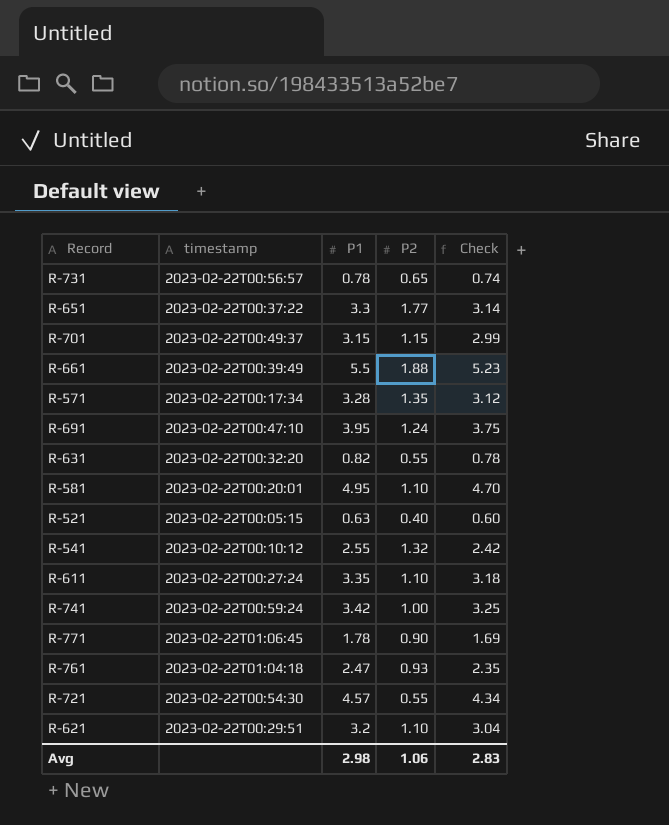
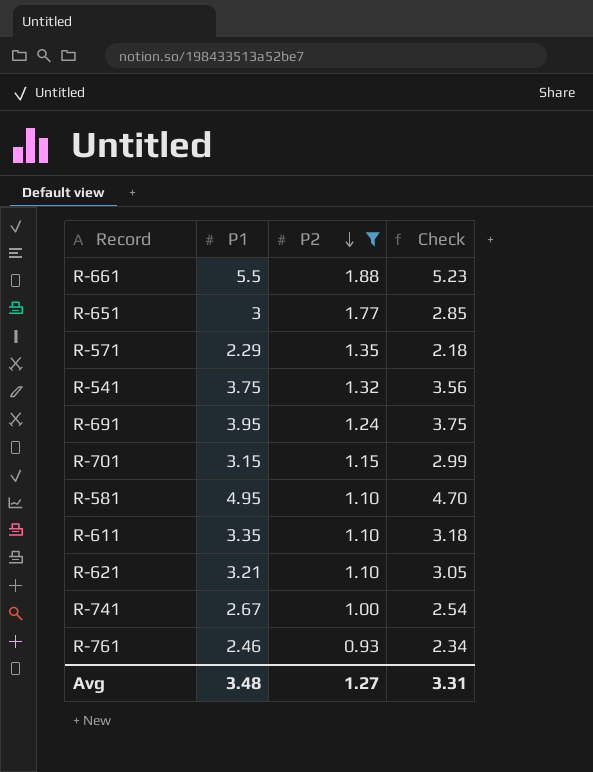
filter: none -> P2 >= 0.93
row order: none -> P2 descending
column timestamp | position: 2 -> none
R-651 | P1: 3.3 -> 3
R-651 | Check: 3.14 -> 2.85
R-571 | P1: 3.28 -> 2.29
R-571 | Check: 3.12 -> 2.18
R-541 | P1: 2.55 -> 3.75
R-541 | Check: 2.42 -> 3.56
R-621 | P1: 3.2 -> 3.21
R-621 | Check: 3.04 -> 3.05
R-741 | P1: 3.42 -> 2.67
R-741 | Check: 3.25 -> 2.54
R-761 | P1: 2.47 -> 2.46
R-761 | Check: 2.35 -> 2.34
Avg | P1: 2.98 -> 3.48
Avg | P2: 1.06 -> 1.27
Avg | Check: 2.83 -> 3.31

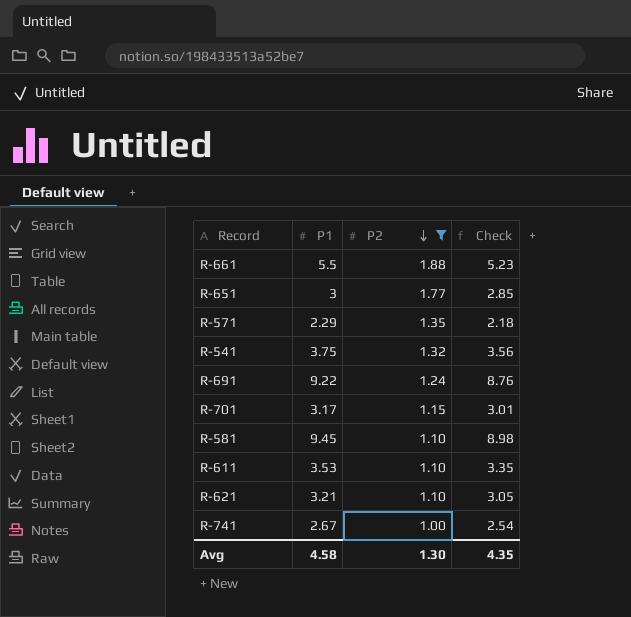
row R-761: 2.46 | 0.93 | 2.34 -> none
R-691 | P1: 3.95 -> 9.22
R-691 | Check: 3.75 -> 8.76
R-701 | P1: 3.15 -> 3.17
R-701 | Check: 2.99 -> 3.01
R-581 | P1: 4.95 -> 9.45
R-581 | Check: 4.70 -> 8.98
R-611 | P1: 3.35 -> 3.53
R-611 | Check: 3.18 -> 3.35
Avg | P1: 3.48 -> 4.58
Avg | P2: 1.27 -> 1.30
Avg | Check: 3.31 -> 4.35

